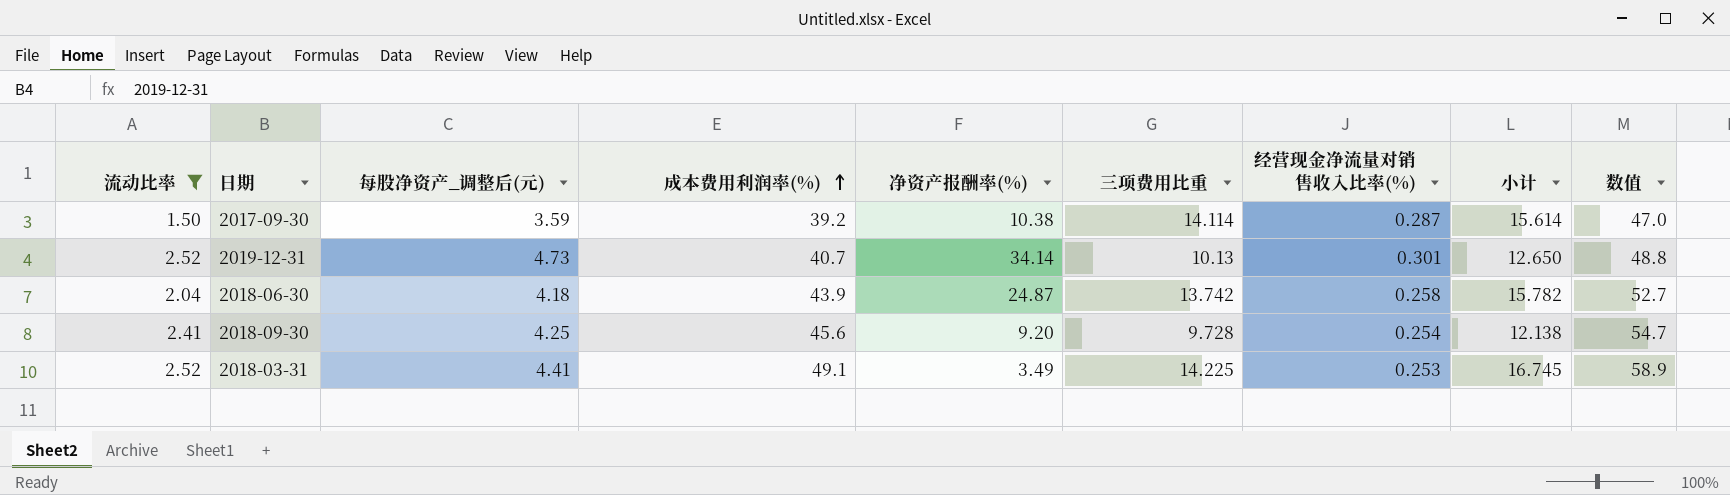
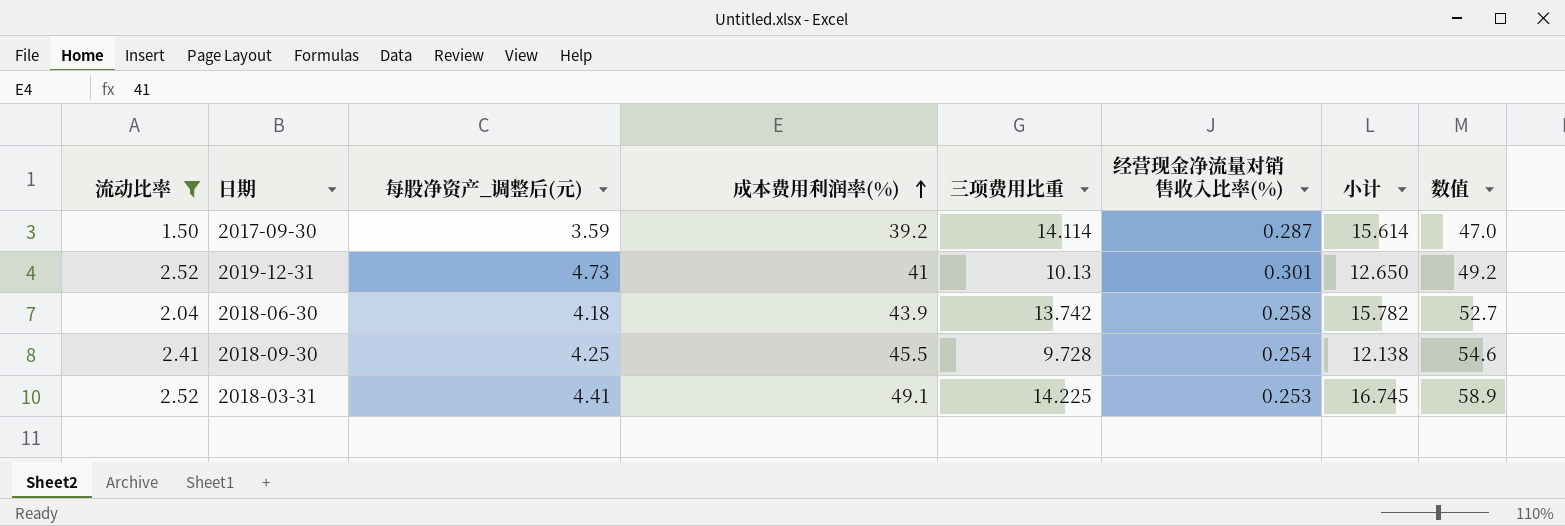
column 净资产报酬率(%) | position: 5 -> none
2019-12-31 | 成本费用利润率(%): 40.7 -> 41
2019-12-31 | 数值: 48.8 -> 49.2
2018-09-30 | 成本费用利润率(%): 45.6 -> 45.5
2018-09-30 | 数值: 54.7 -> 54.6

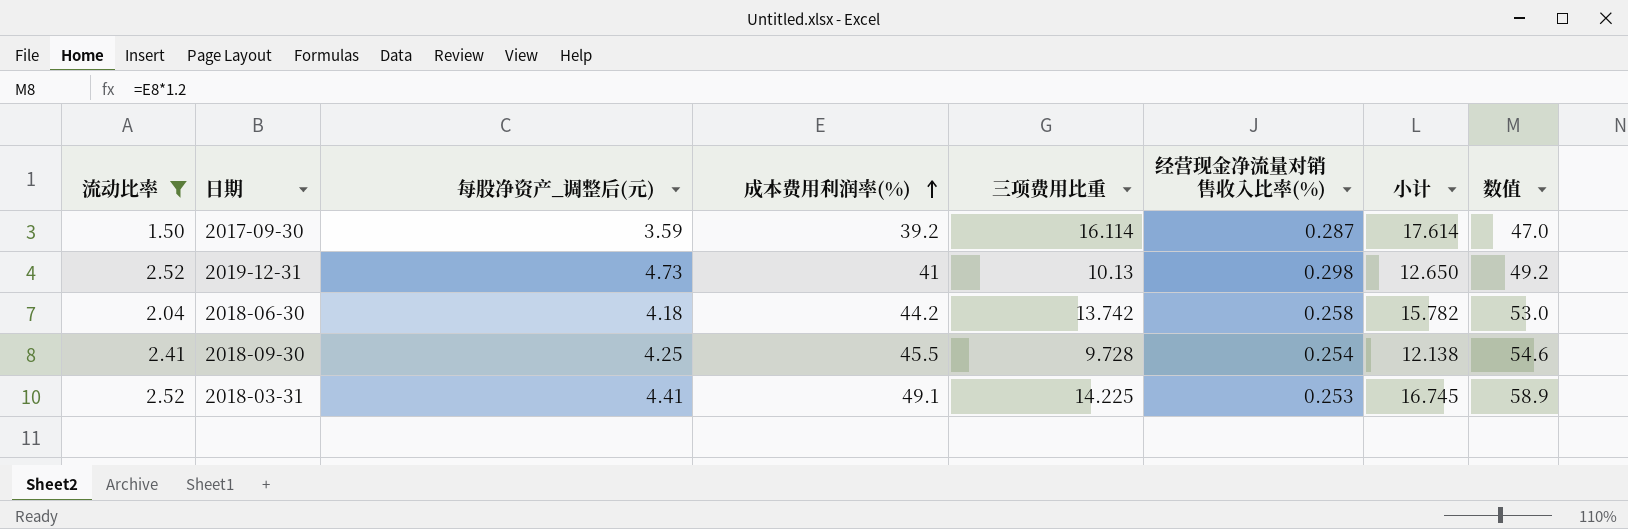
2017-09-30 | 三项费用比重: 14.114 -> 16.114
2017-09-30 | 小计: 15.614 -> 17.614
2019-12-31 | 经营现金净流量对销售收入比率(%): 0.301 -> 0.298
2018-06-30 | 成本费用利润率(%): 43.9 -> 44.2
2018-06-30 | 数值: 52.7 -> 53.0

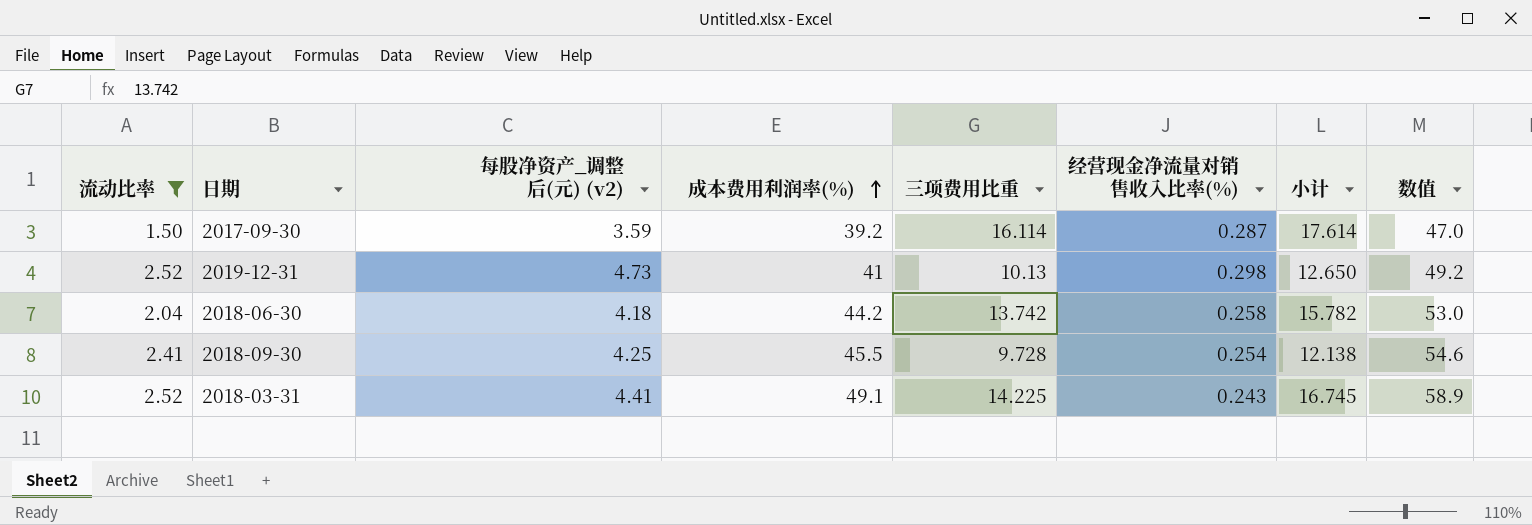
column name: 每股净资产_调整后(元) -> 每股净资产_调整后(元) (v2)
2018-03-31 | 经营现金净流量对销售收入比率(%): 0.253 -> 0.243

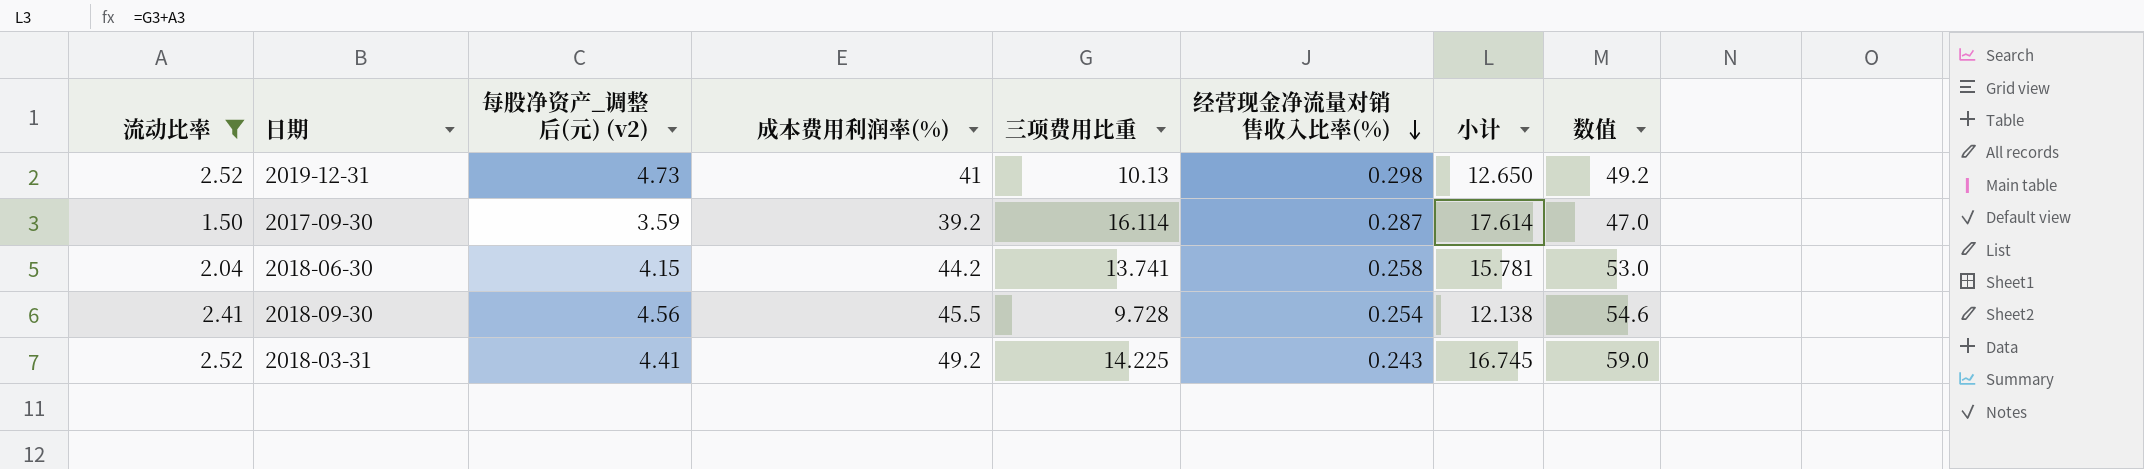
row order: 成本费用利润率(%) ascending -> 经营现金净流量对销售收入比率(%) descending
2018-06-30 | 每股净资产_调整后(元) (v2): 4.18 -> 4.15
2018-06-30 | 三项费用比重: 13.742 -> 13.741
2018-06-30 | 小计: 15.782 -> 15.781
2018-09-30 | 每股净资产_调整后(元) (v2): 4.25 -> 4.56
2018-03-31 | 成本费用利润率(%): 49.1 -> 49.2
2018-03-31 | 数值: 58.9 -> 59.0

